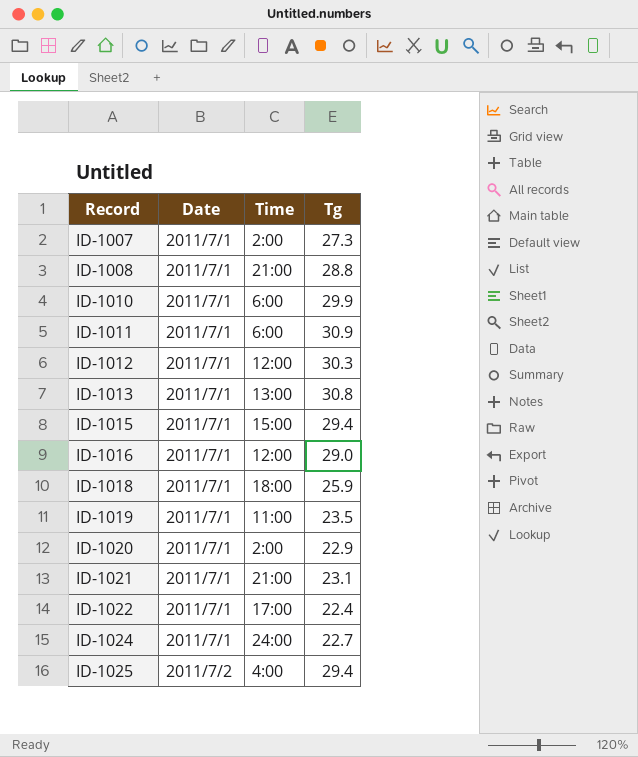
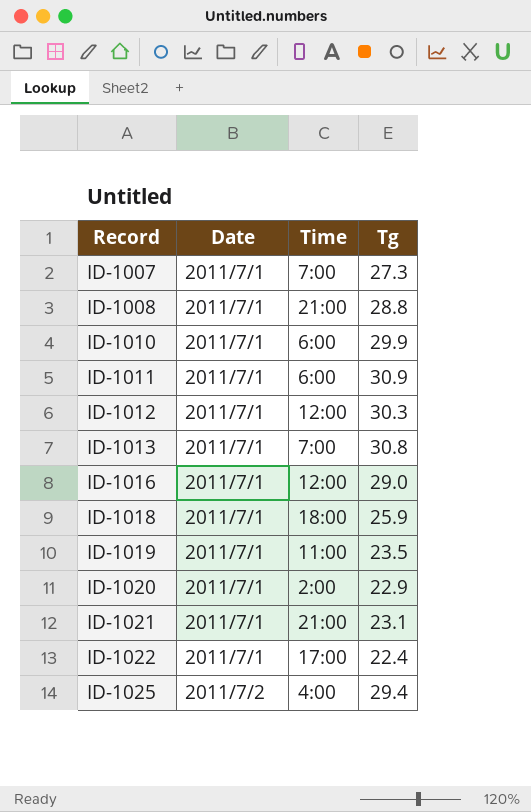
row ID-1015: 2011/7/1 | 15:00 | 29.4 -> none
row ID-1024: 2011/7/1 | 24:00 | 22.7 -> none
ID-1007 | Time: 2:00 -> 7:00
ID-1013 | Time: 13:00 -> 7:00

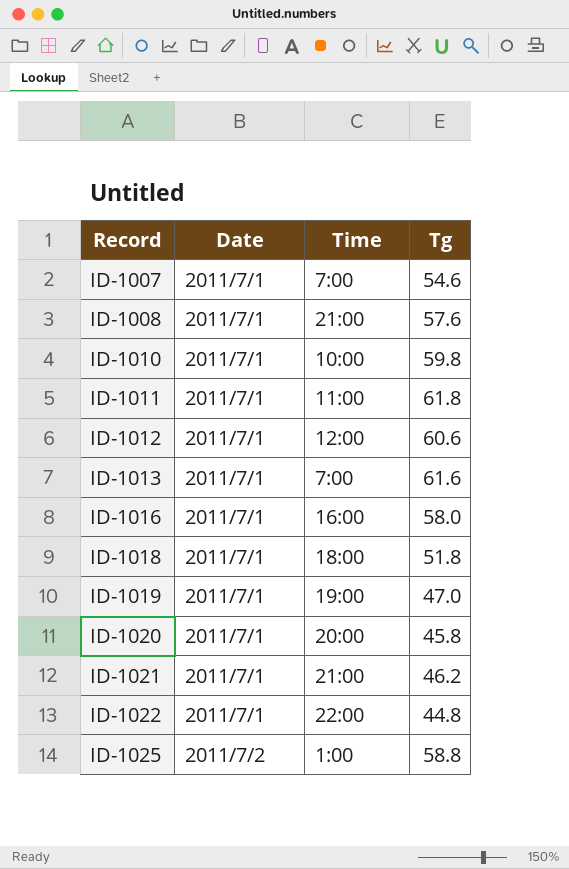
ID-1007 | Tg: 27.3 -> 54.6
ID-1008 | Tg: 28.8 -> 57.6
ID-1010 | Time: 6:00 -> 10:00
ID-1010 | Tg: 29.9 -> 59.8
ID-1011 | Time: 6:00 -> 11:00
ID-1011 | Tg: 30.9 -> 61.8
ID-1012 | Tg: 30.3 -> 60.6
ID-1013 | Tg: 30.8 -> 61.6
ID-1016 | Time: 12:00 -> 16:00
ID-1016 | Tg: 29.0 -> 58.0
ID-1018 | Tg: 25.9 -> 51.8
ID-1019 | Time: 11:00 -> 19:00
ID-1019 | Tg: 23.5 -> 47.0
ID-1020 | Time: 2:00 -> 20:00
ID-1020 | Tg: 22.9 -> 45.8
ID-1021 | Tg: 23.1 -> 46.2
ID-1022 | Time: 17:00 -> 22:00
ID-1022 | Tg: 22.4 -> 44.8
ID-1025 | Time: 4:00 -> 1:00
ID-1025 | Tg: 29.4 -> 58.8

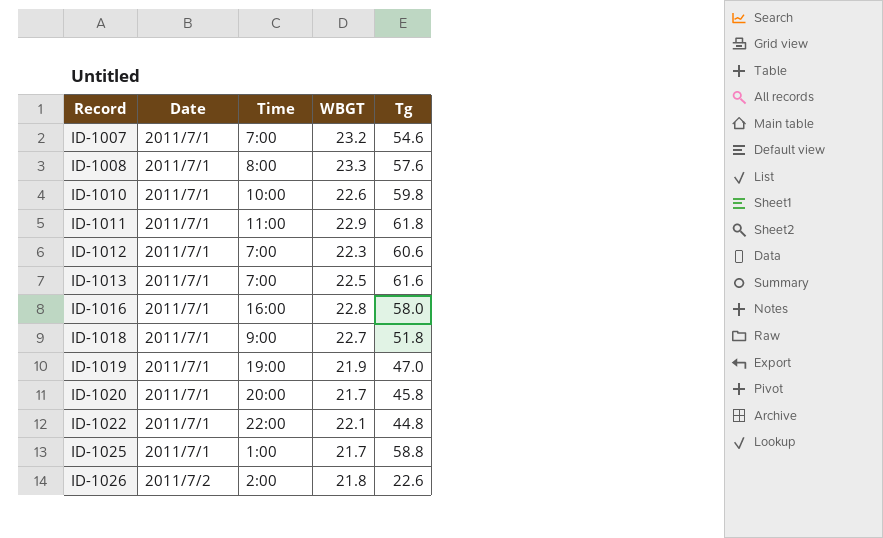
column WBGT | position: none -> 4
row ID-1021: 2011/7/1 | 21:00 | 46.2 -> none
ID-1008 | Time: 21:00 -> 8:00
ID-1012 | Time: 12:00 -> 7:00
ID-1018 | Time: 18:00 -> 9:00
ID-1025 | Date: 2011/7/2 -> 2011/7/1
row ID-1026: none -> 2011/7/2 | 2:00 | 21.8 | 22.6

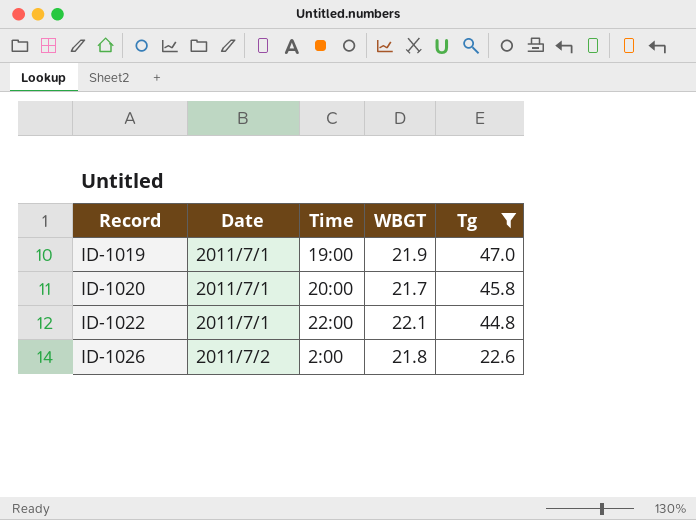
filter: none -> Tg <= 47.0

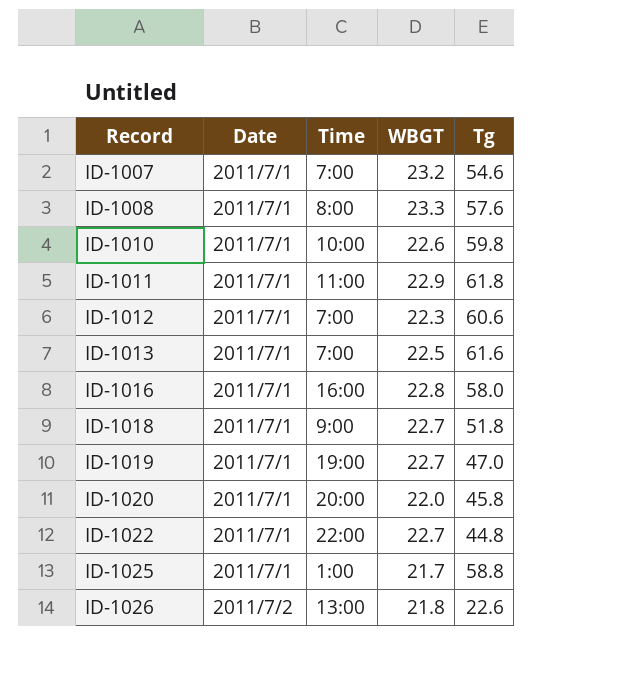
filter: Tg <= 47.0 -> none
ID-1019 | WBGT: 21.9 -> 22.7
ID-1020 | WBGT: 21.7 -> 22.0
ID-1022 | WBGT: 22.1 -> 22.7
ID-1026 | Time: 2:00 -> 13:00

